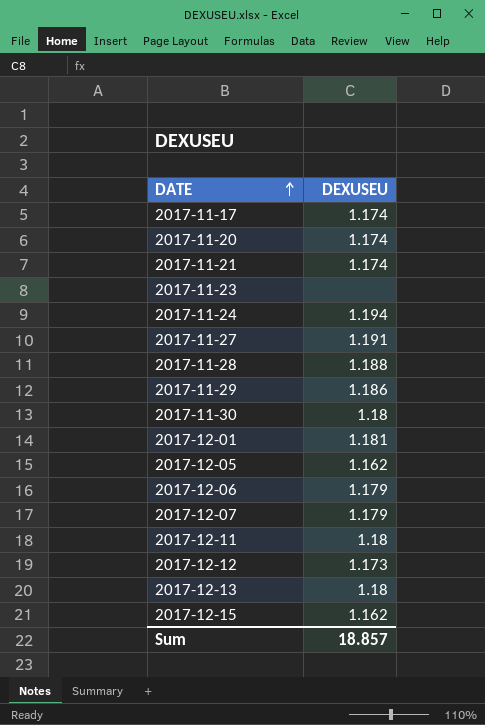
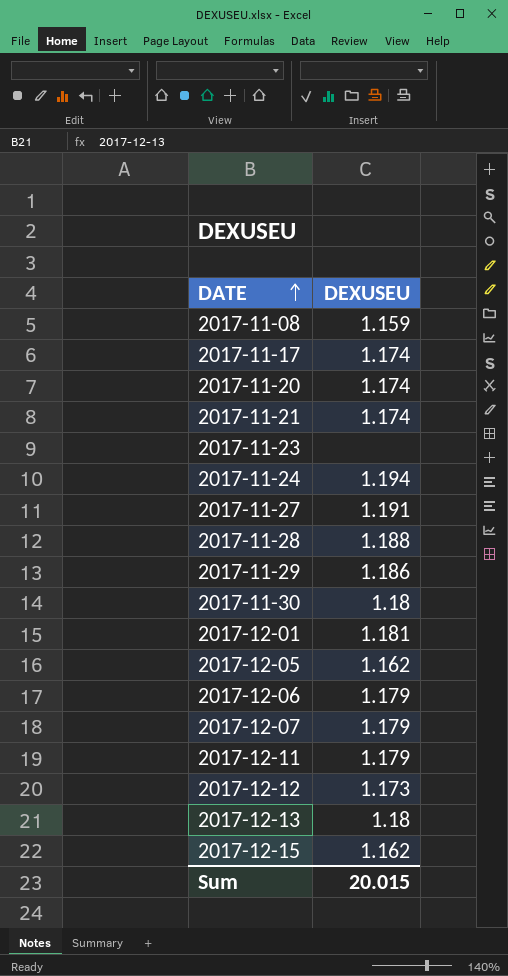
row 2017-11-08: none -> 1.159
2017-12-11 | DEXUSEU: 1.18 -> 1.179
Sum | DEXUSEU: 18.857 -> 20.015

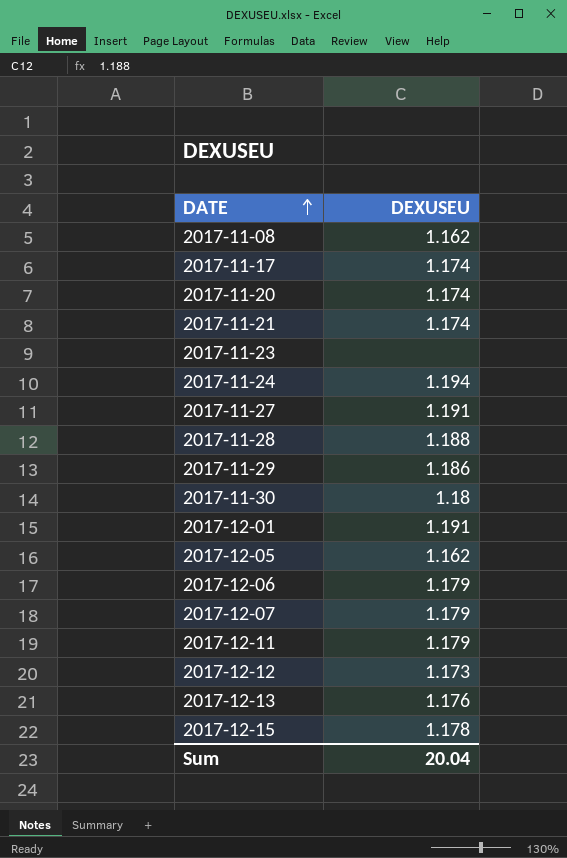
2017-11-08 | DEXUSEU: 1.159 -> 1.162
2017-12-01 | DEXUSEU: 1.181 -> 1.191
2017-12-13 | DEXUSEU: 1.18 -> 1.176
2017-12-15 | DEXUSEU: 1.162 -> 1.178
Sum | DEXUSEU: 20.015 -> 20.04

